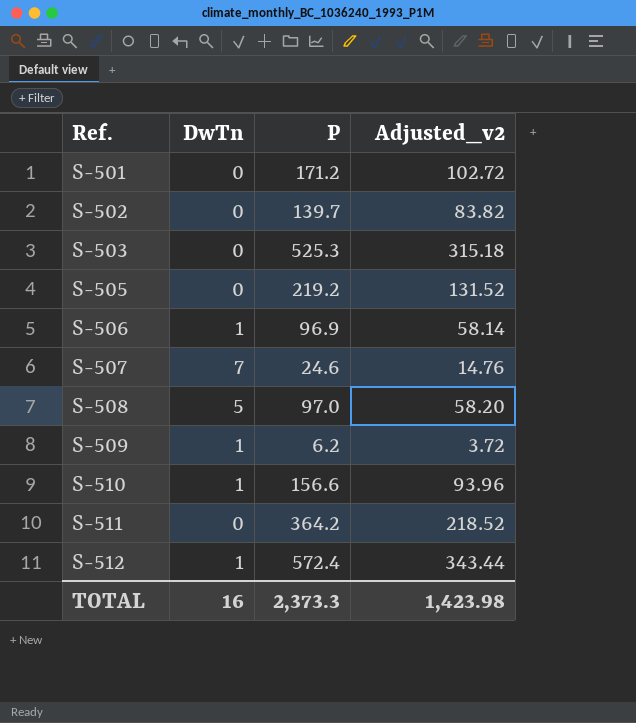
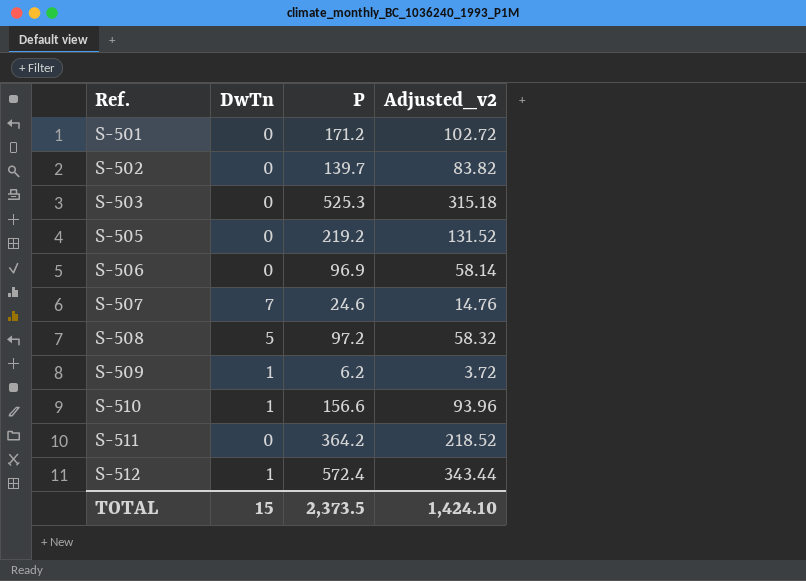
S-506 | DwTn: 1 -> 0
S-508 | P: 97.0 -> 97.2
S-508 | Adjusted_v2: 58.20 -> 58.32
TOTAL | DwTn: 16 -> 15
TOTAL | P: 2,373.3 -> 2,373.5
TOTAL | Adjusted_v2: 1,423.98 -> 1,424.10

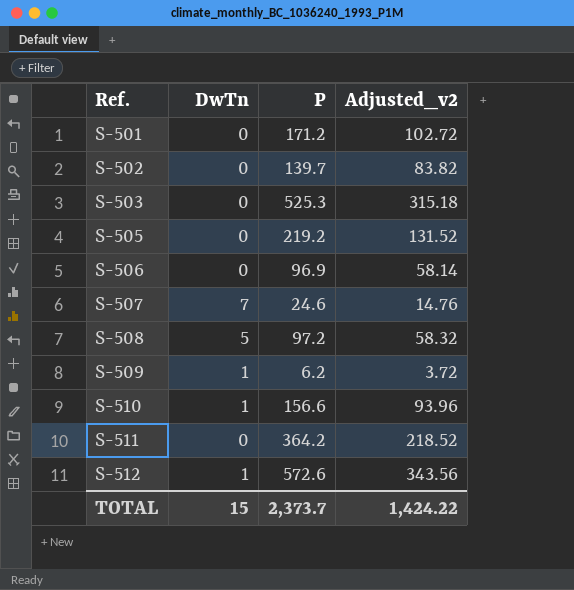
S-512 | P: 572.4 -> 572.6
S-512 | Adjusted_v2: 343.44 -> 343.56
TOTAL | P: 2,373.5 -> 2,373.7
TOTAL | Adjusted_v2: 1,424.10 -> 1,424.22

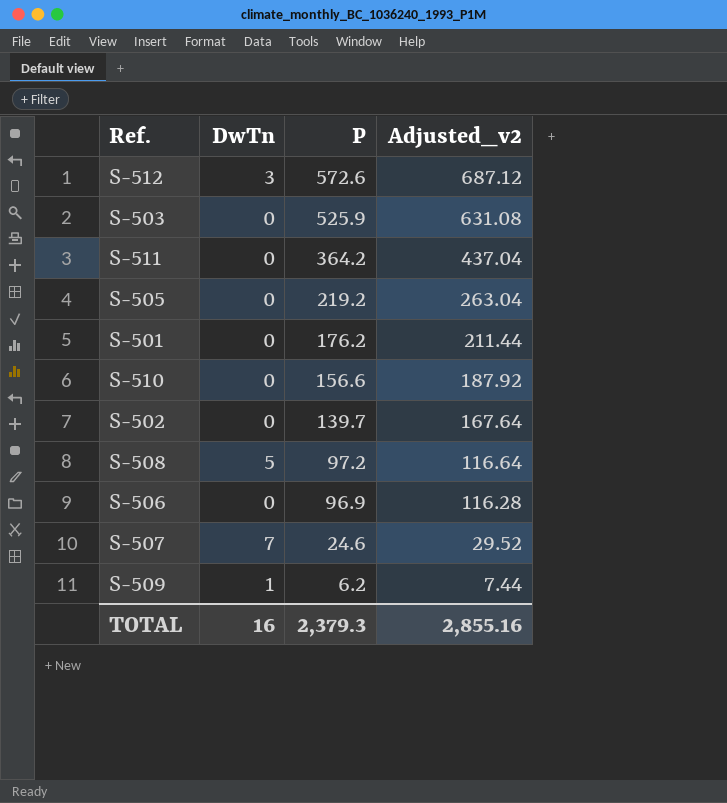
row order: Ref. ascending -> P descending
column Adjusted_v2 | formula: [P] * 0.6 -> [P] * 1.2
S-512 | DwTn: 1 -> 3
S-503 | P: 525.3 -> 525.9
S-501 | P: 171.2 -> 176.2
S-510 | DwTn: 1 -> 0
TOTAL | DwTn: 15 -> 16
TOTAL | P: 2,373.7 -> 2,379.3
TOTAL | Adjusted_v2: 1,424.22 -> 2,855.16

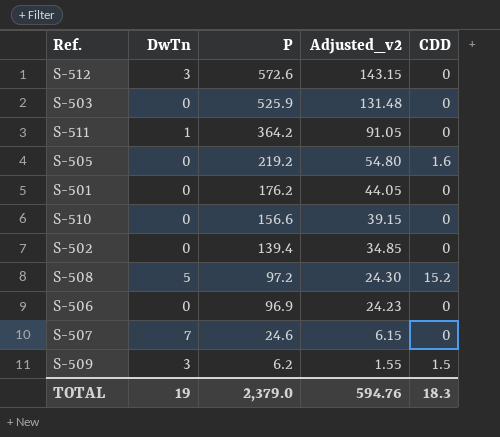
column Adjusted_v2 | formula: [P] * 1.2 -> [P] * 0.25
column CDD | position: none -> 5
S-511 | DwTn: 0 -> 1
S-502 | P: 139.7 -> 139.4
S-509 | DwTn: 1 -> 3
TOTAL | DwTn: 16 -> 19
TOTAL | P: 2,379.3 -> 2,379.0
TOTAL | Adjusted_v2: 2,855.16 -> 594.76

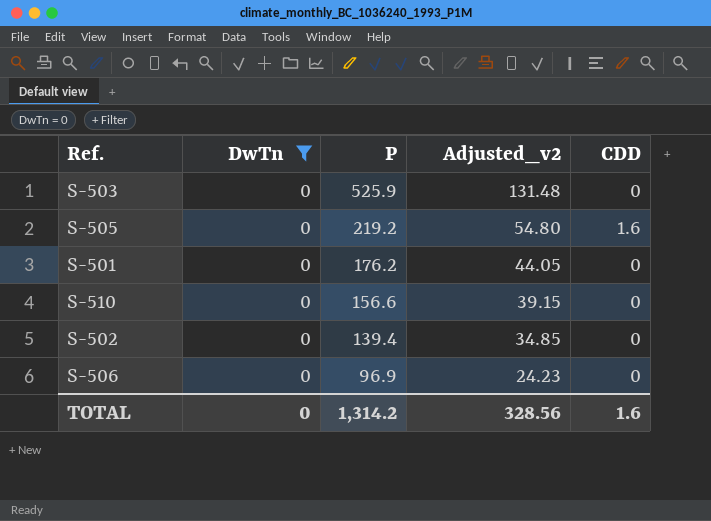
filter: none -> DwTn = 0
TOTAL | DwTn: 19 -> 0
TOTAL | P: 2,379.0 -> 1,314.2
TOTAL | Adjusted_v2: 594.76 -> 328.56
TOTAL | CDD: 18.3 -> 1.6

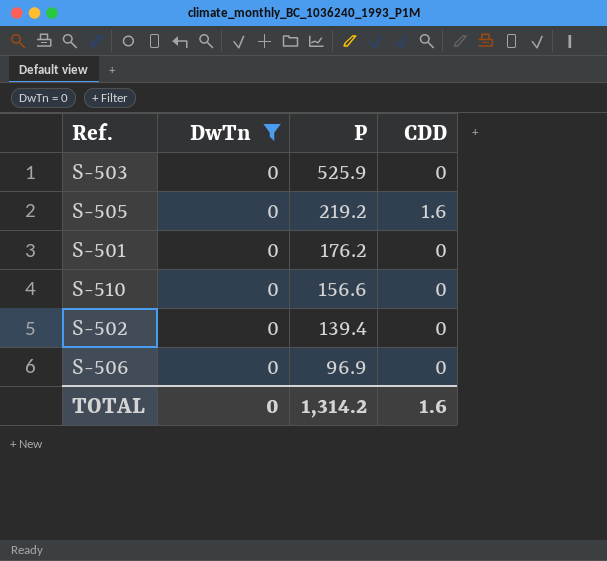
column Adjusted_v2 | formula: [P] * 0.25 -> none

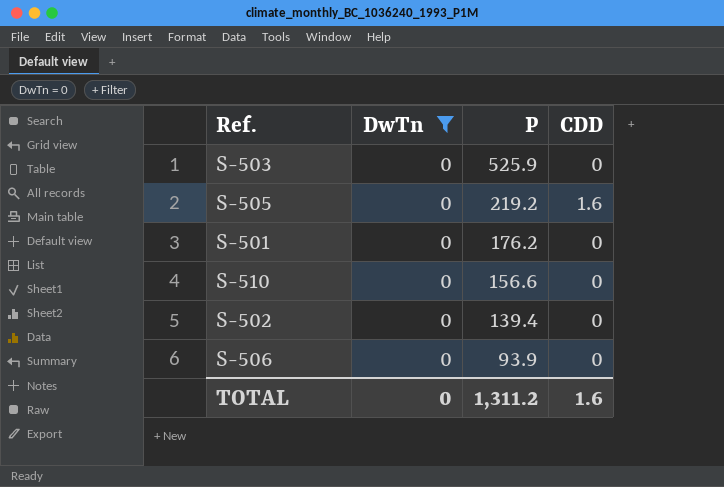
S-506 | P: 96.9 -> 93.9
TOTAL | P: 1,314.2 -> 1,311.2

